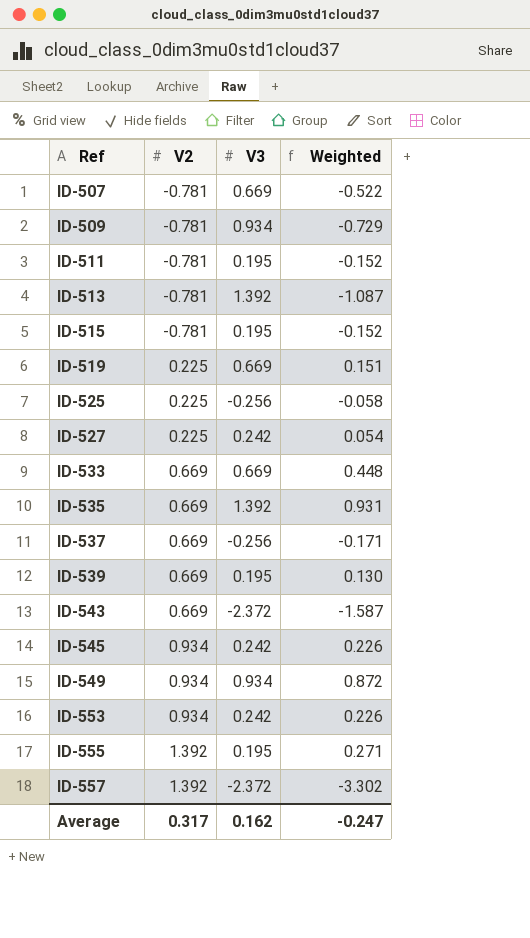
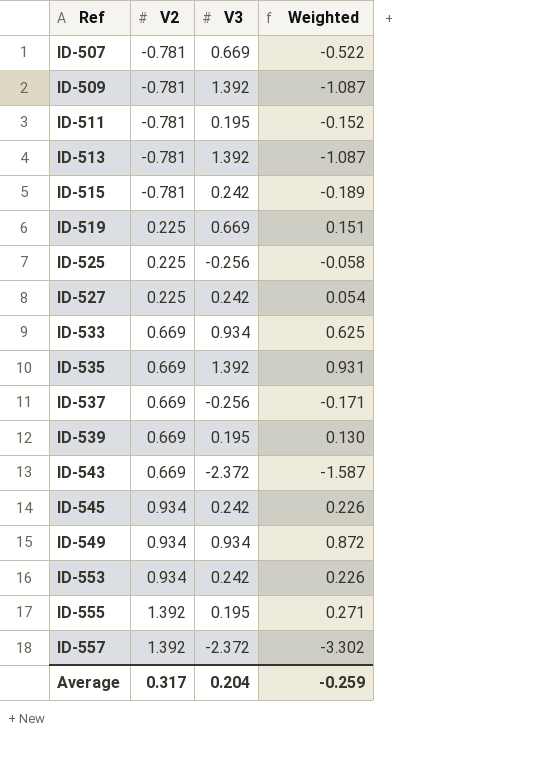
ID-509 | V3: 0.934 -> 1.392
ID-509 | Weighted: -0.729 -> -1.087
ID-515 | V3: 0.195 -> 0.242
ID-515 | Weighted: -0.152 -> -0.189
ID-533 | V3: 0.669 -> 0.934
ID-533 | Weighted: 0.448 -> 0.625
Average | V3: 0.162 -> 0.204
Average | Weighted: -0.247 -> -0.259

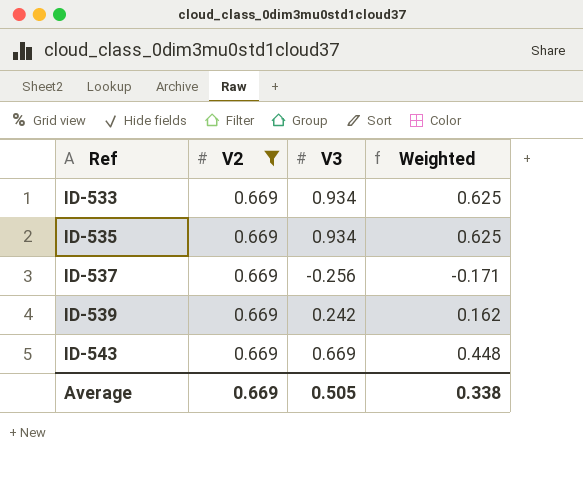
filter: none -> V2 = 0.669
ID-535 | V3: 1.392 -> 0.934
ID-535 | Weighted: 0.931 -> 0.625
ID-539 | V3: 0.195 -> 0.242
ID-539 | Weighted: 0.130 -> 0.162
ID-543 | V3: -2.372 -> 0.669
ID-543 | Weighted: -1.587 -> 0.448
Average | V2: 0.317 -> 0.669
Average | V3: 0.204 -> 0.505
Average | Weighted: -0.259 -> 0.338

